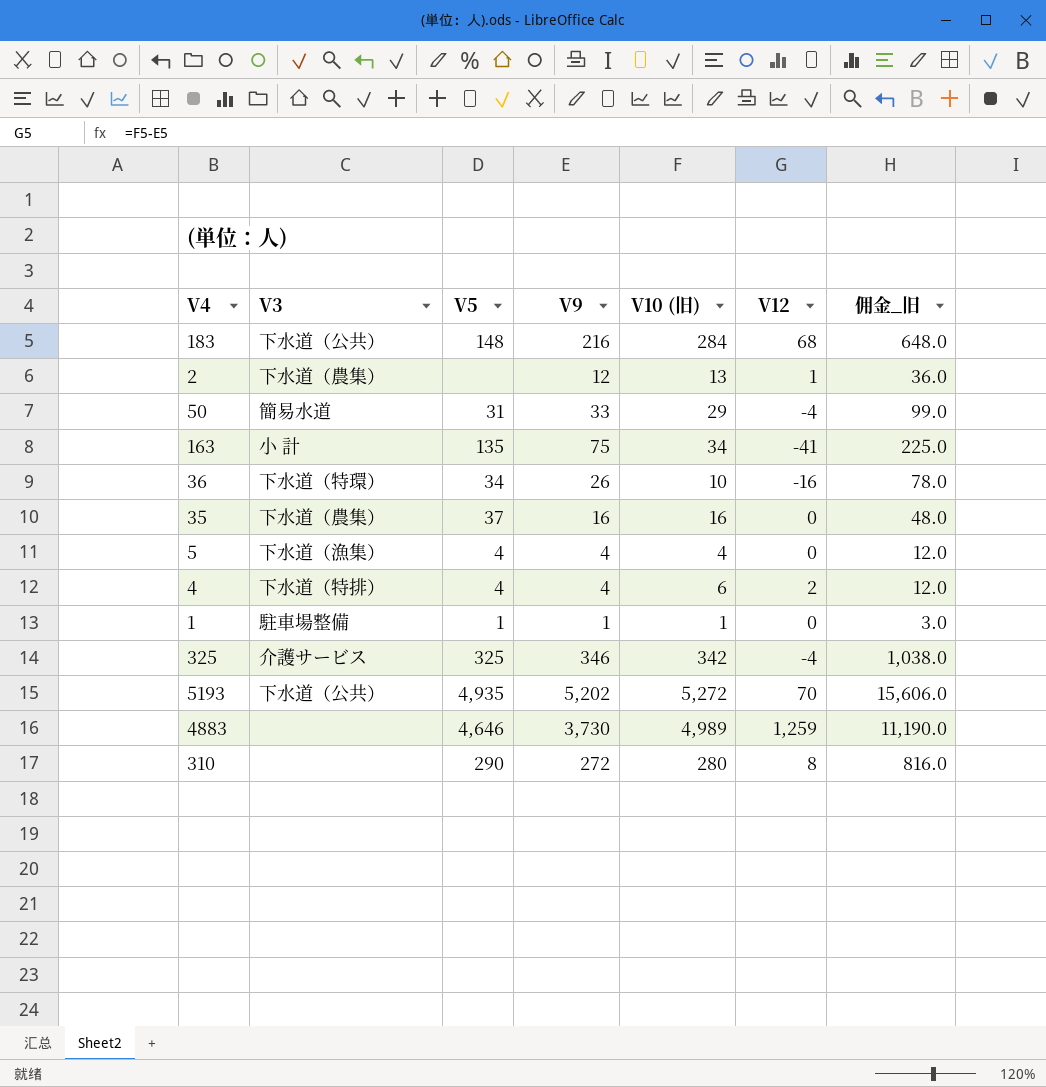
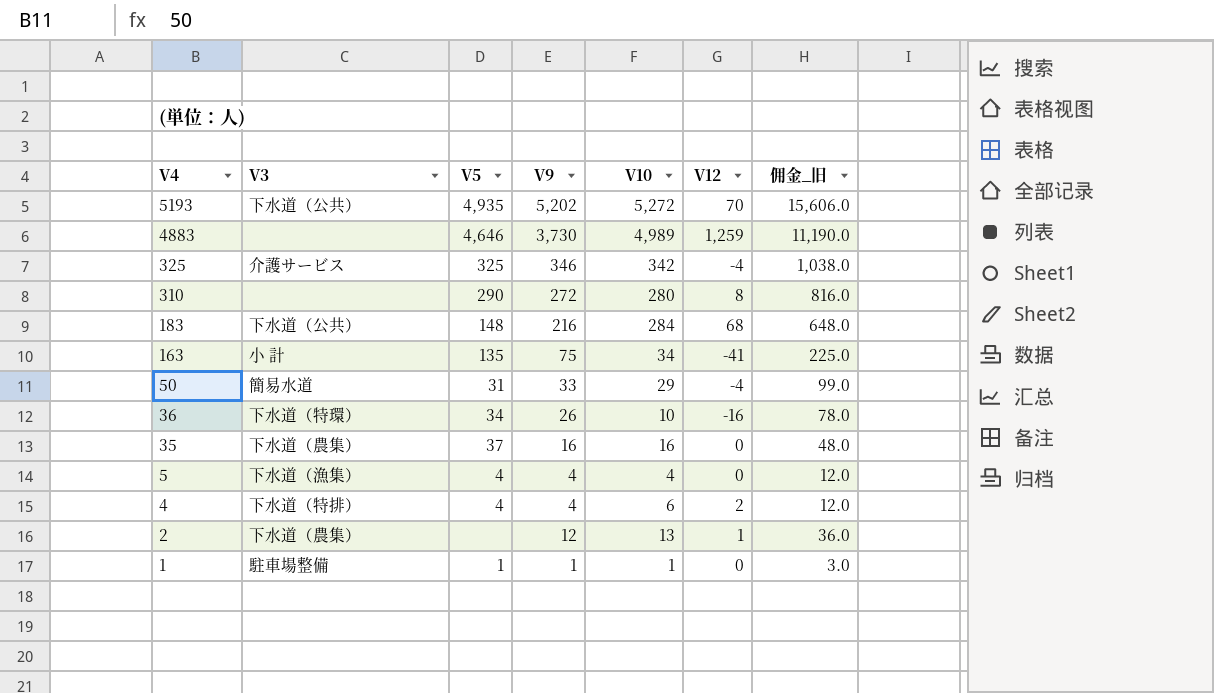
row order: none -> V4 descending
column name: V10 (旧) -> V10

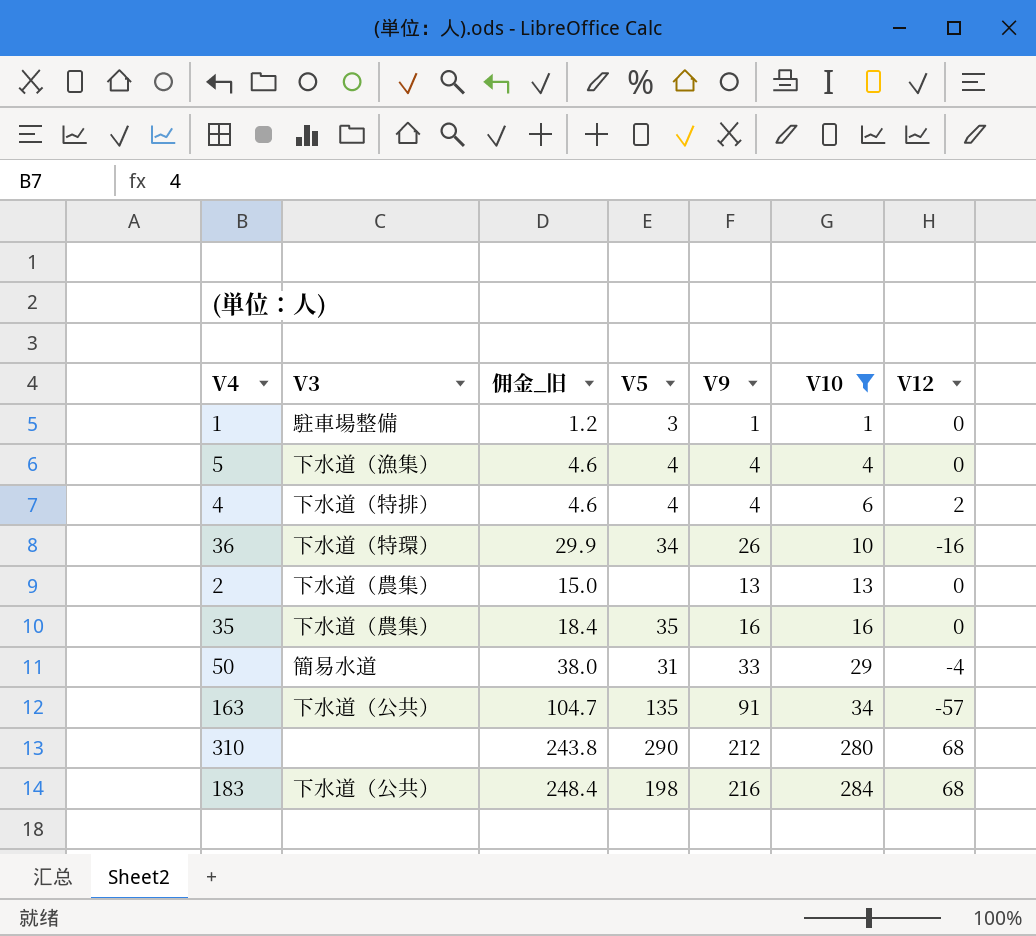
filter: none -> V10 <= 284
row order: V4 descending -> V10 ascending
column 佣金_旧 | formula: [V9] * 3 -> [V9] * 1.15
column 佣金_旧 | position: 7 -> 3
1 | V5: 1 -> 3
2 | V9: 12 -> 13
2 | V12: 1 -> 0
35 | V5: 37 -> 35
163 | V3: 小 計 -> 下水道（公共）
163 | V9: 75 -> 91
163 | V12: -41 -> -57
310 | V9: 272 -> 212
310 | V12: 8 -> 68
183 | V5: 148 -> 198

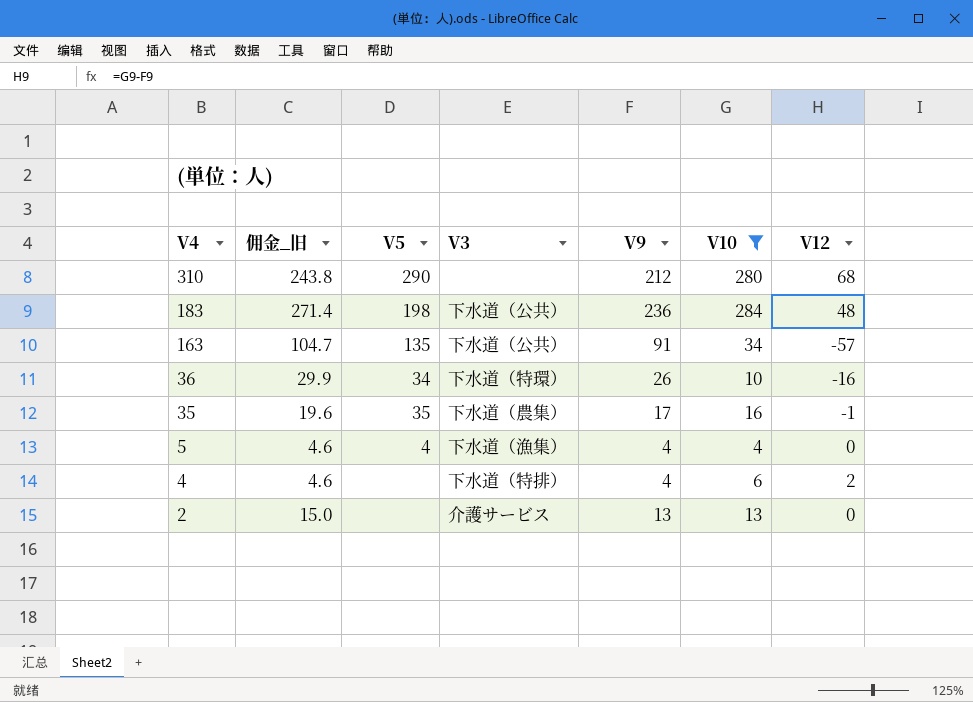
row order: V10 ascending -> V4 descending
column V3 | position: 2 -> 4
row 1: 駐車場整備 | 1.2 | 3 | 1 | 1 | 0 -> none
row 50: 簡易水道 | 38.0 | 31 | 33 | 29 | -4 -> none
183 | 佣金_旧: 248.4 -> 271.4
183 | V9: 216 -> 236
183 | V12: 68 -> 48
35 | 佣金_旧: 18.4 -> 19.6
35 | V9: 16 -> 17
35 | V12: 0 -> -1
4 | V5: 4 -> none
2 | V3: 下水道（農集） -> 介護サービス

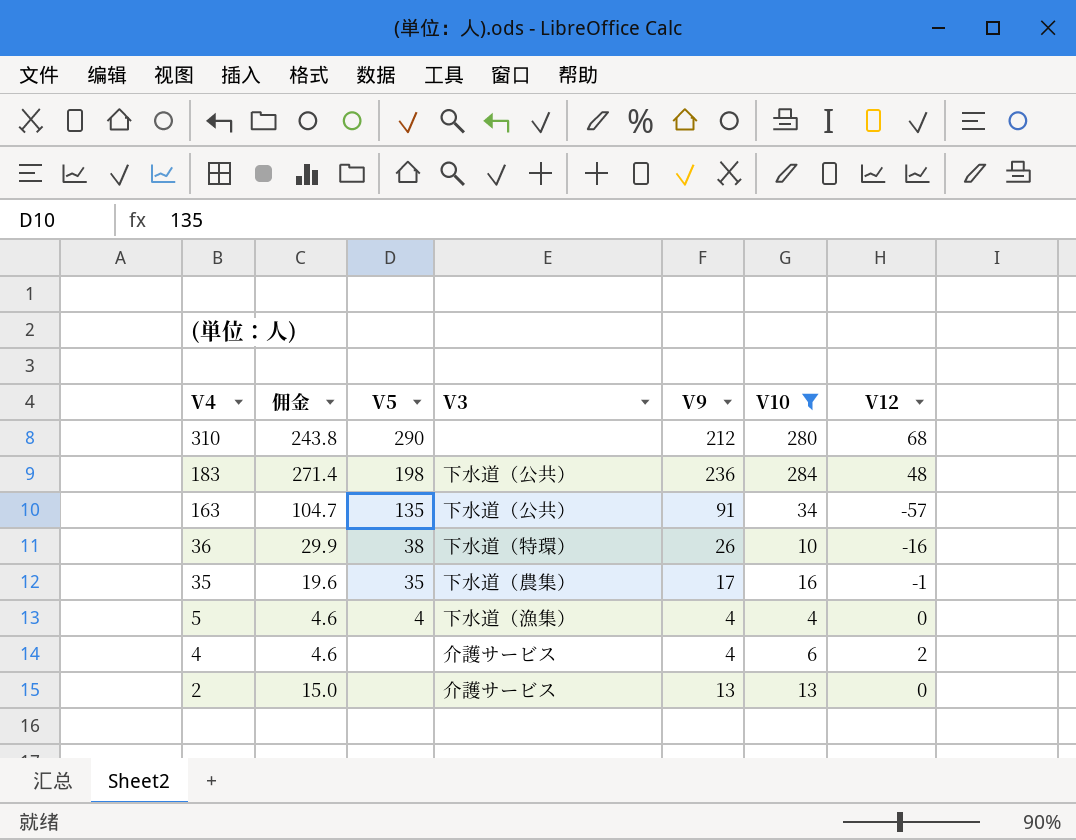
column name: 佣金_旧 -> 佣金
36 | V5: 34 -> 38
4 | V3: 下水道（特排） -> 介護サービス

